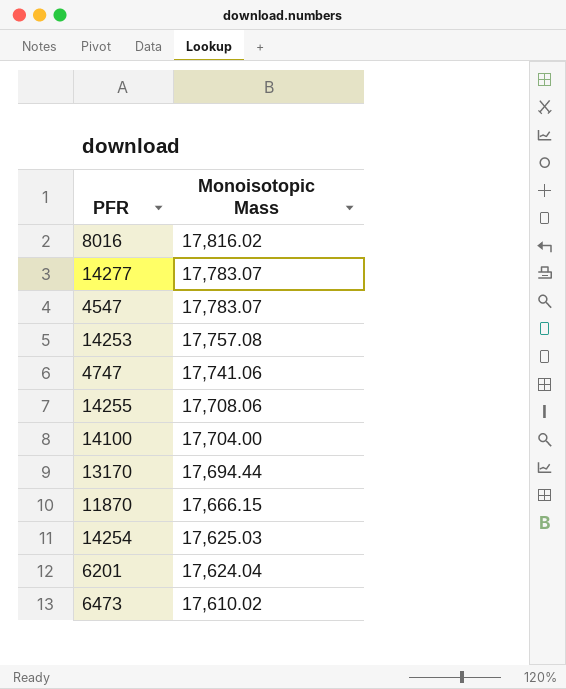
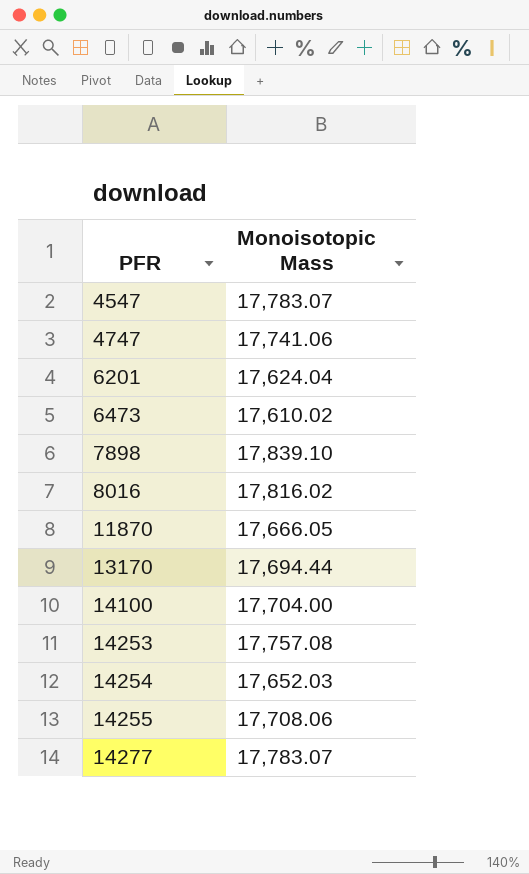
row order: Monoisotopic Mass descending -> PFR ascending
row 7898: none -> 17,839.10
11870 | Monoisotopic Mass: 17,666.15 -> 17,666.05
14254 | Monoisotopic Mass: 17,625.03 -> 17,652.03

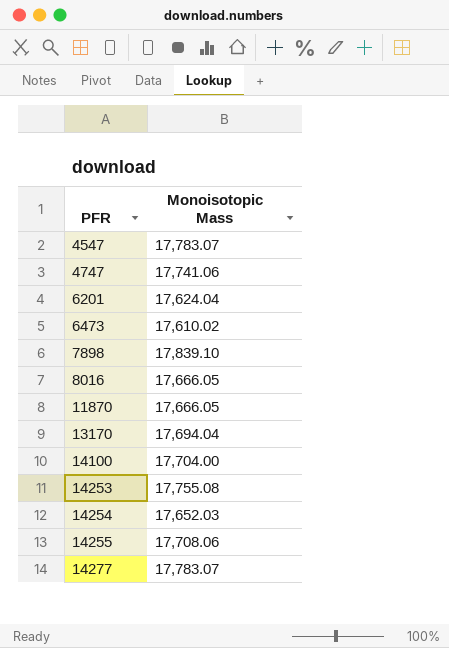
8016 | Monoisotopic Mass: 17,816.02 -> 17,666.05
13170 | Monoisotopic Mass: 17,694.44 -> 17,694.04
14253 | Monoisotopic Mass: 17,757.08 -> 17,755.08

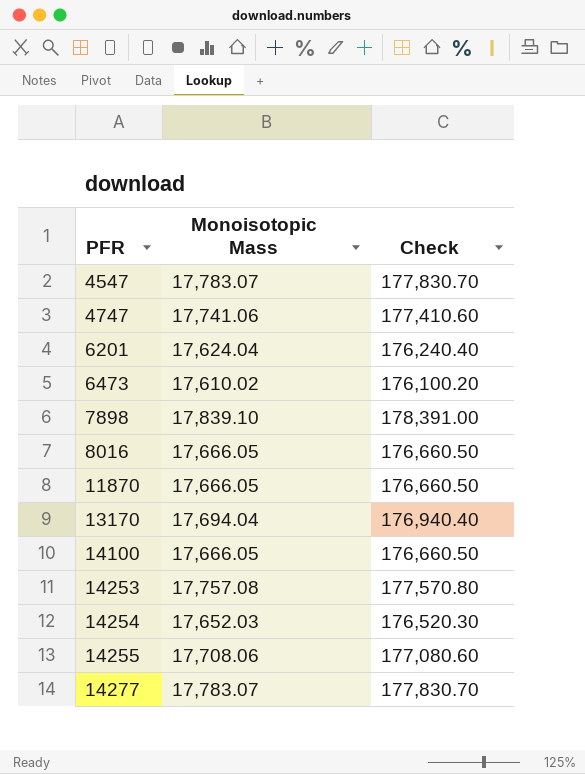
column Check | formula: none -> [Monoisotopic Mass] * 10
14100 | Monoisotopic Mass: 17,704.00 -> 17,666.05
14253 | Monoisotopic Mass: 17,755.08 -> 17,757.08

